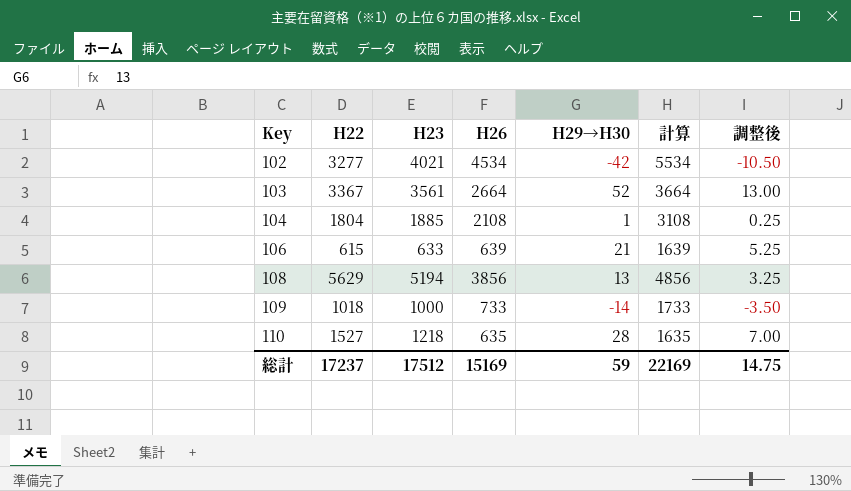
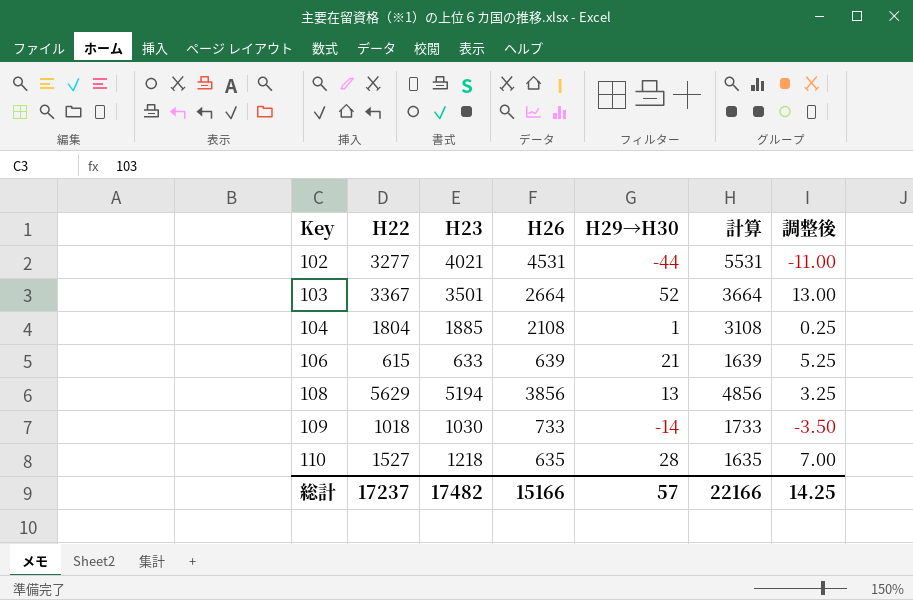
102 | H26: 4534 -> 4531
102 | H29→H30: -42 -> -44
102 | 計算: 5534 -> 5531
102 | 調整後: -10.50 -> -11.00
103 | H23: 3561 -> 3501
109 | H23: 1000 -> 1030
総計 | H23: 17512 -> 17482
総計 | H26: 15169 -> 15166
総計 | H29→H30: 59 -> 57
総計 | 計算: 22169 -> 22166
総計 | 調整後: 14.75 -> 14.25

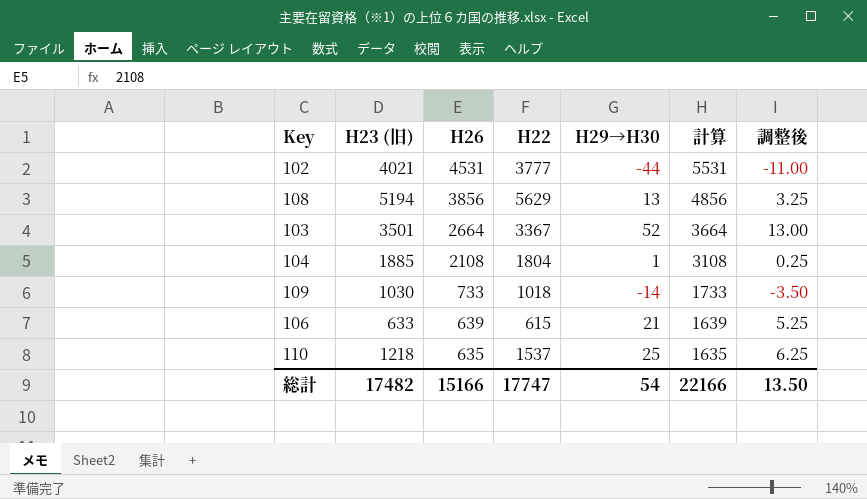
row order: Key ascending -> H26 descending
column name: H23 -> H23 (旧)
column H22 | position: 2 -> 4
102 | H22: 3277 -> 3777
110 | H22: 1527 -> 1537
110 | H29→H30: 28 -> 25
110 | 調整後: 7.00 -> 6.25
総計 | H22: 17237 -> 17747
総計 | H29→H30: 57 -> 54
総計 | 調整後: 14.25 -> 13.50

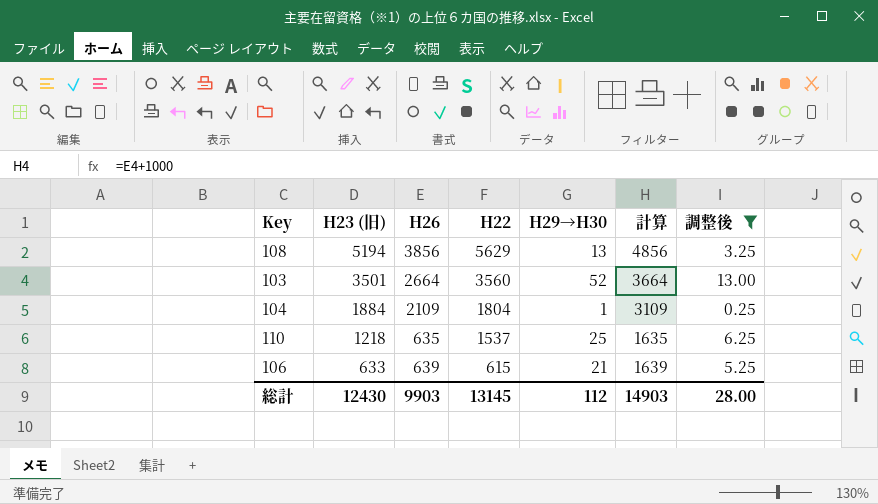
filter: none -> 調整後 >= 0.25
row order: H26 descending -> H23 (旧) descending
103 | H22: 3367 -> 3560
104 | H23 (旧): 1885 -> 1884
104 | H26: 2108 -> 2109
104 | 計算: 3108 -> 3109
総計 | H23 (旧): 17482 -> 12430
総計 | H26: 15166 -> 9903
総計 | H22: 17747 -> 13145
総計 | H29→H30: 54 -> 112
総計 | 計算: 22166 -> 14903
総計 | 調整後: 13.50 -> 28.00

